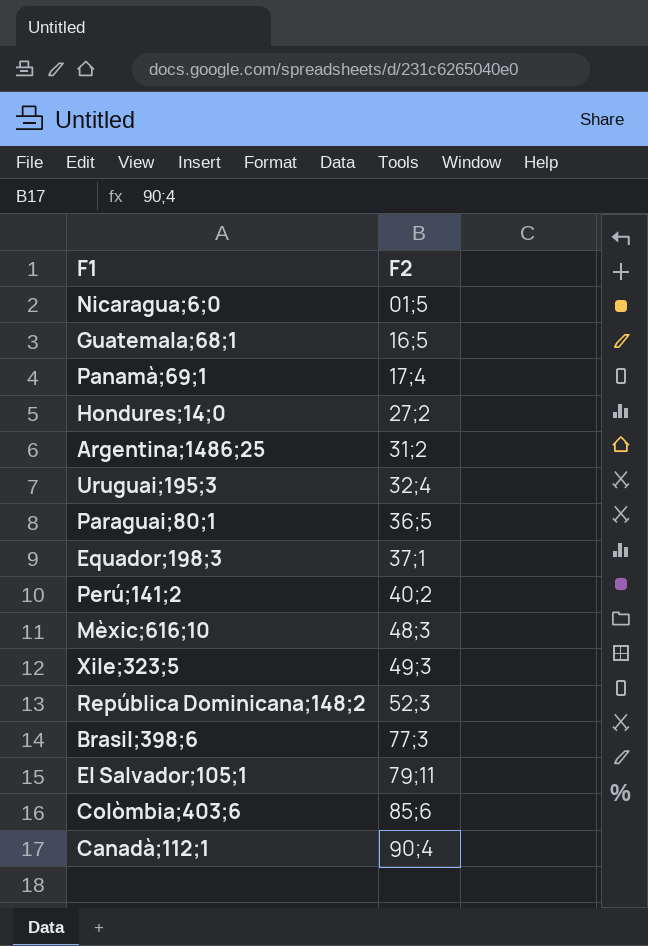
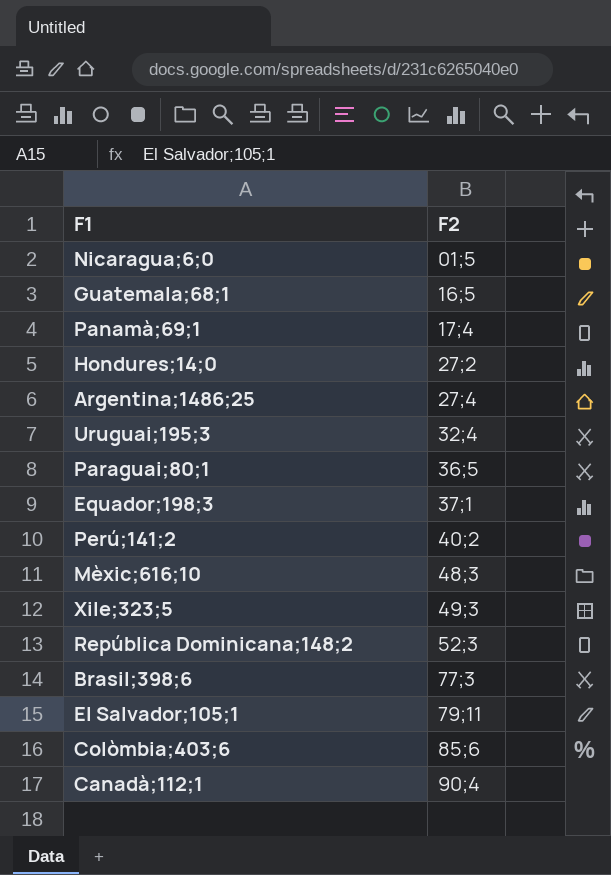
Argentina;1486;25 | F2: 31;2 -> 27;4

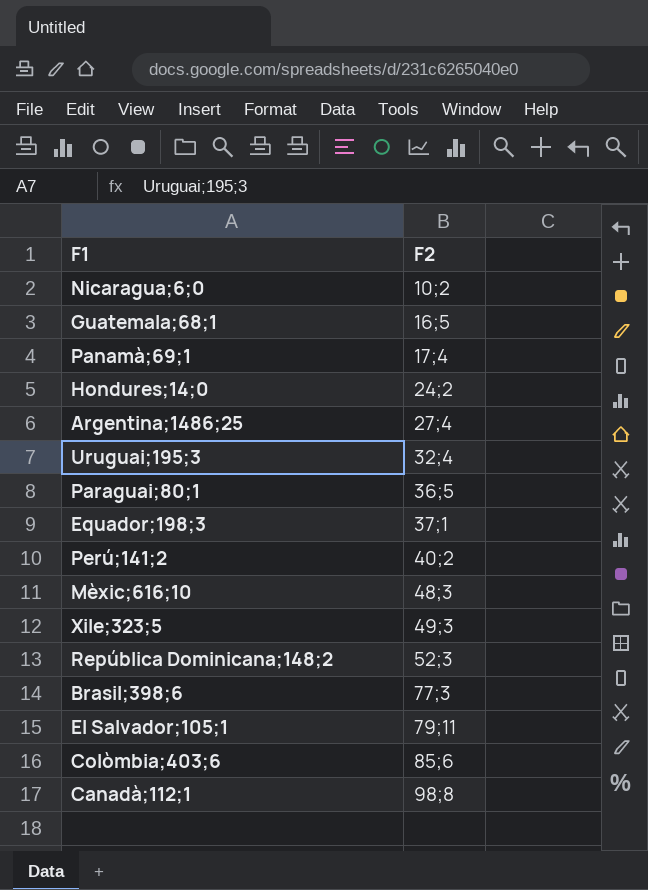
Nicaragua;6;0 | F2: 01;5 -> 10;2
Hondures;14;0 | F2: 27;2 -> 24;2
Canadà;112;1 | F2: 90;4 -> 98;8

